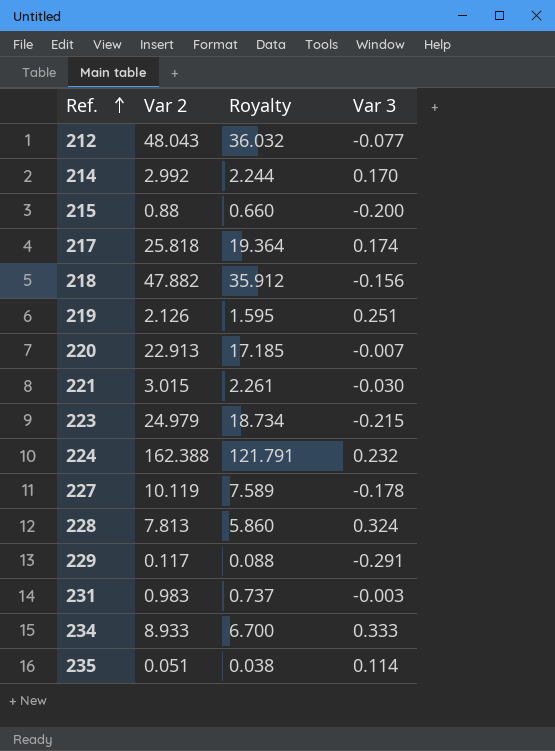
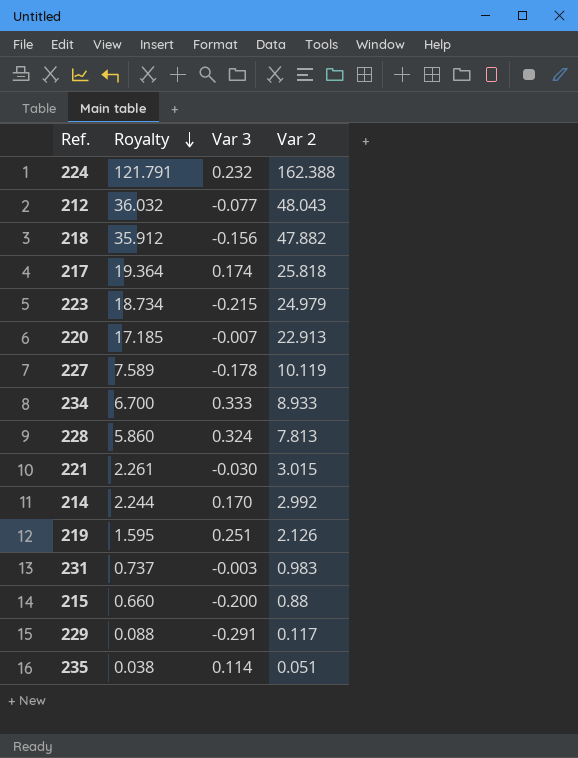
row order: Ref. ascending -> Royalty descending
column Var 2 | position: 2 -> 4

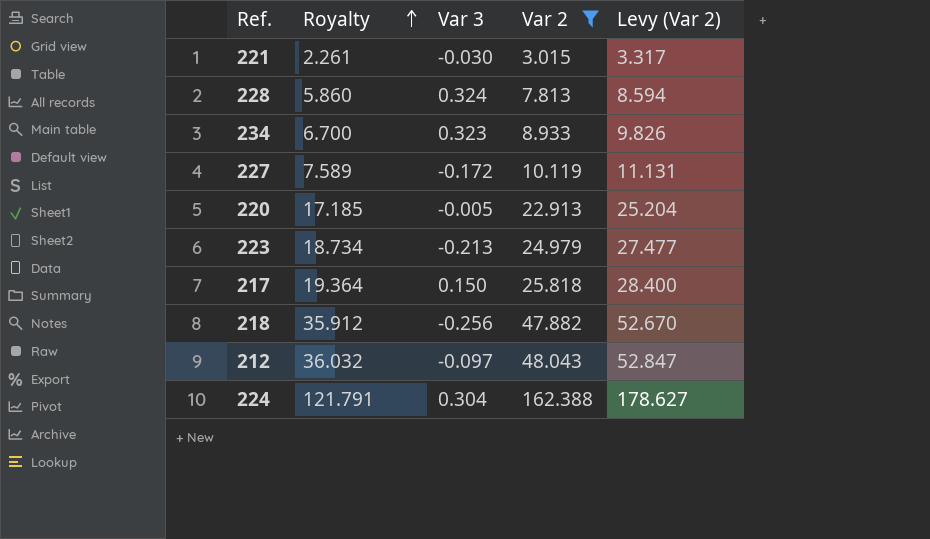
filter: none -> Var 2 >= 3.015
row order: Royalty descending -> Royalty ascending
column Levy (Var 2) | formula: none -> [Var 2] * 1.1
234 | Var 3: 0.333 -> 0.323
227 | Var 3: -0.178 -> -0.172
220 | Var 3: -0.007 -> -0.005
223 | Var 3: -0.215 -> -0.213
217 | Var 3: 0.174 -> 0.150
218 | Var 3: -0.156 -> -0.256
212 | Var 3: -0.077 -> -0.097
224 | Var 3: 0.232 -> 0.304

